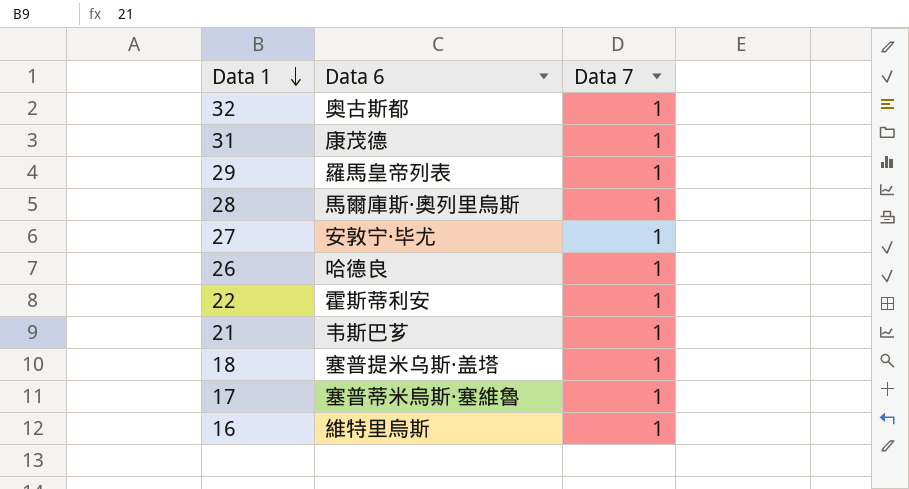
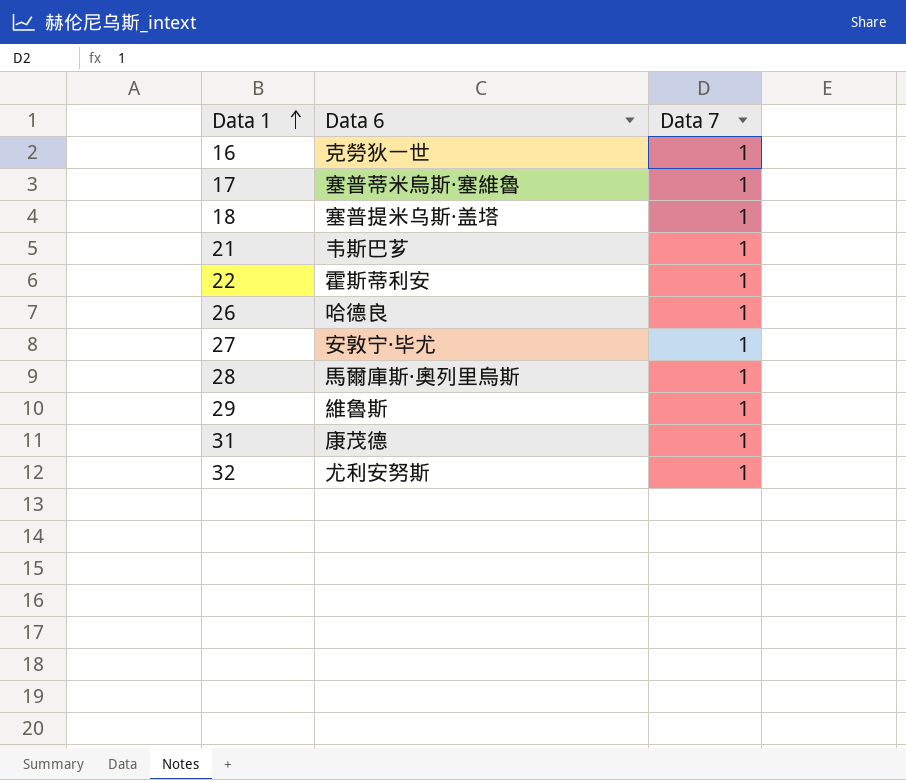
row order: Data 1 descending -> Data 1 ascending
16 | Data 6: 維特里烏斯 -> 克勞狄一世
29 | Data 6: 羅馬皇帝列表 -> 維魯斯
32 | Data 6: 奥古斯都 -> 尤利安努斯

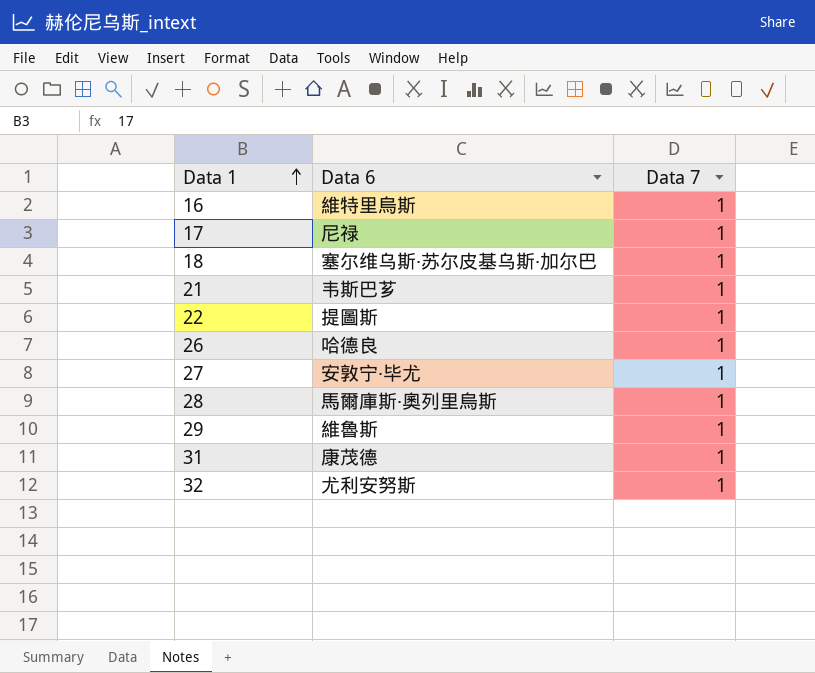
16 | Data 6: 克勞狄一世 -> 維特里烏斯
17 | Data 6: 塞普蒂米烏斯·塞維魯 -> 尼禄
18 | Data 6: 塞普提米乌斯·盖塔 -> 塞尔维乌斯·苏尔皮基乌斯·加尔巴
22 | Data 6: 霍斯蒂利安 -> 提圖斯

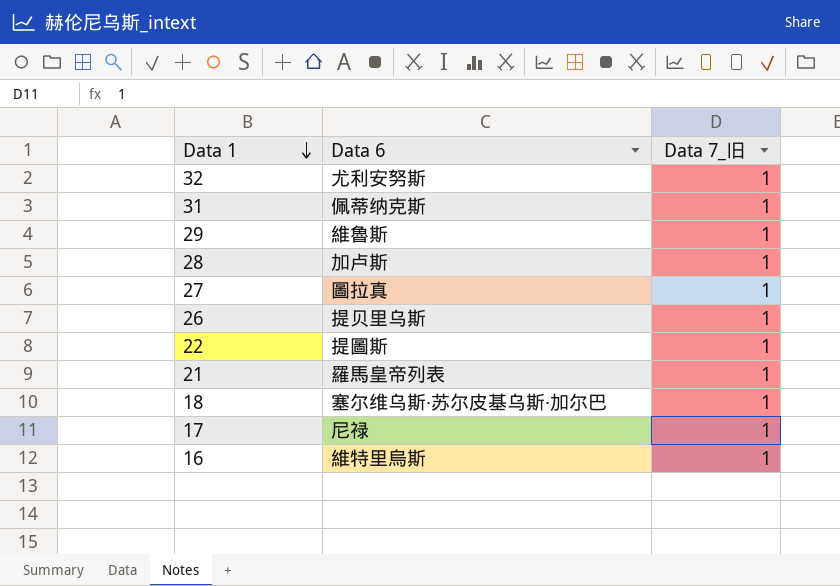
row order: Data 1 ascending -> Data 1 descending
column name: Data 7 -> Data 7_旧
31 | Data 6: 康茂德 -> 佩蒂纳克斯
28 | Data 6: 馬爾庫斯·奧列里烏斯 -> 加卢斯
27 | Data 6: 安敦宁·毕尤 -> 圖拉真
26 | Data 6: 哈德良 -> 提贝里乌斯
21 | Data 6: 韦斯巴芗 -> 羅馬皇帝列表

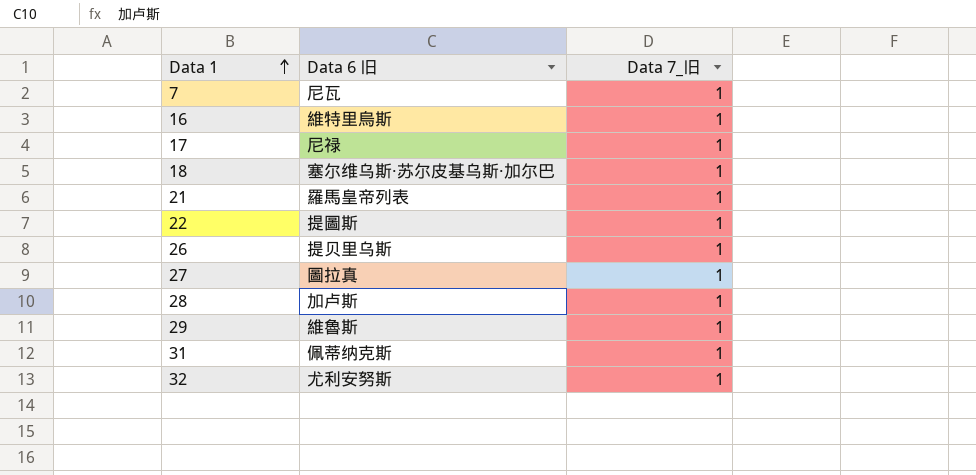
row order: Data 1 descending -> Data 1 ascending
column name: Data 6 -> Data 6 旧
row 7: none -> 尼瓦 | 1

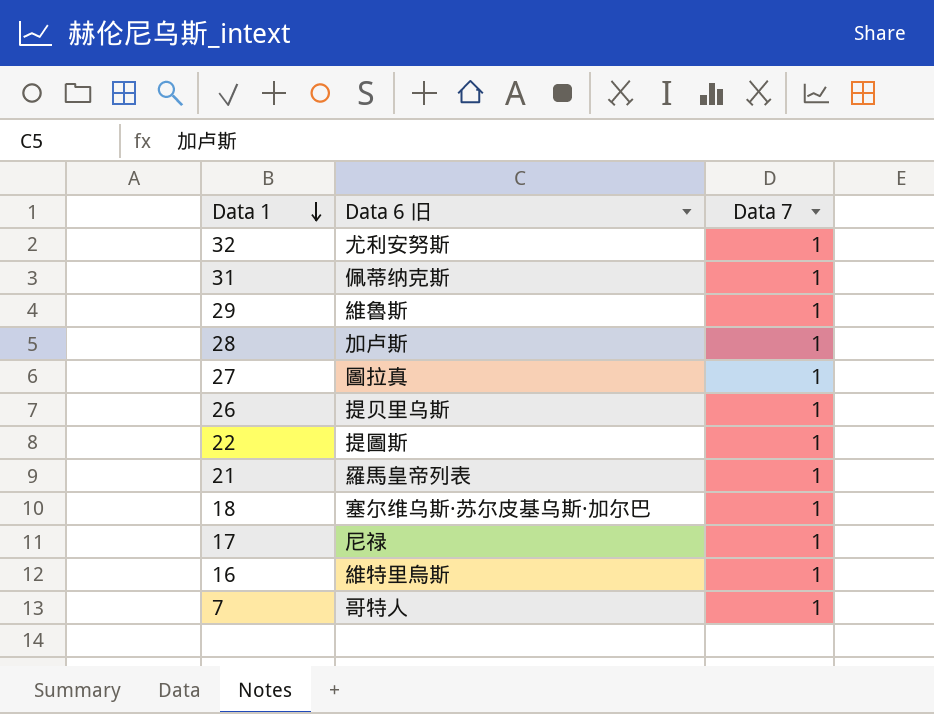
row order: Data 1 ascending -> Data 1 descending
column name: Data 7_旧 -> Data 7
7 | Data 6 旧: 尼瓦 -> 哥特人

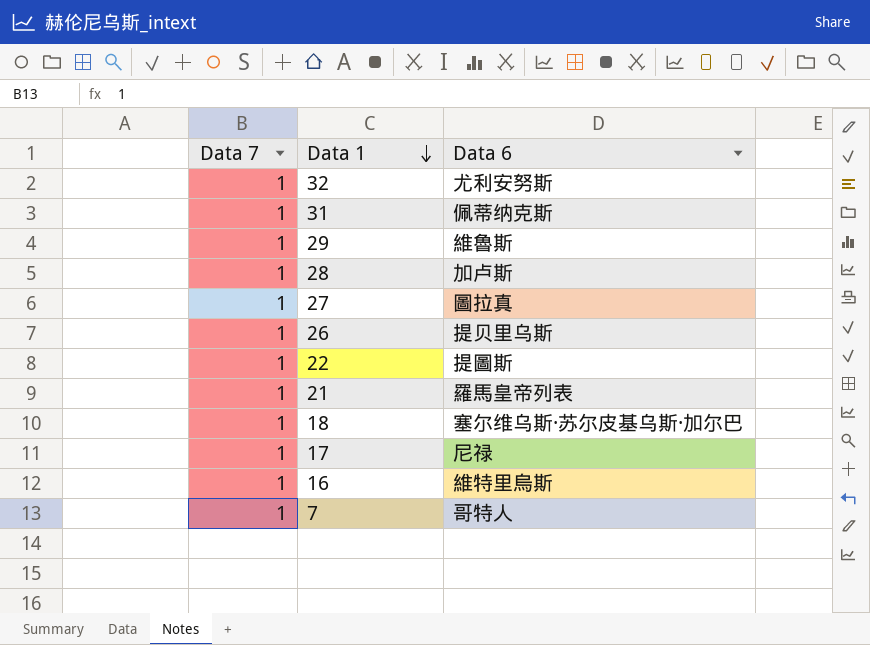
column Data 7 | position: 3 -> 1
column name: Data 6 旧 -> Data 6

